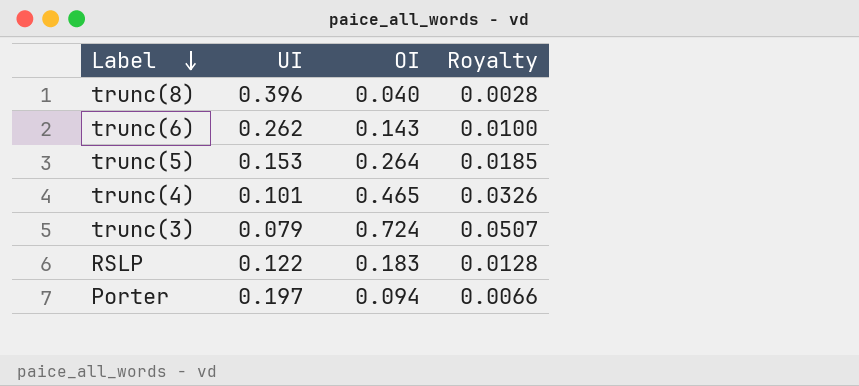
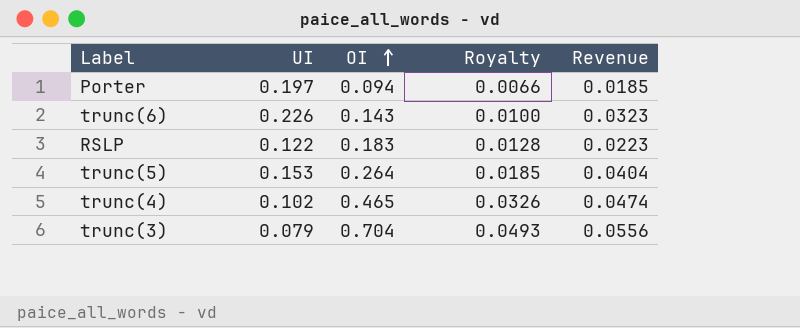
row order: Label descending -> OI ascending
column Revenue | formula: none -> [UI] * [OI]
row trunc(8): 0.396 | 0.040 | 0.0028 -> none
trunc(6) | UI: 0.262 -> 0.226
trunc(4) | UI: 0.101 -> 0.102
trunc(3) | OI: 0.724 -> 0.704
trunc(3) | Royalty: 0.0507 -> 0.0493

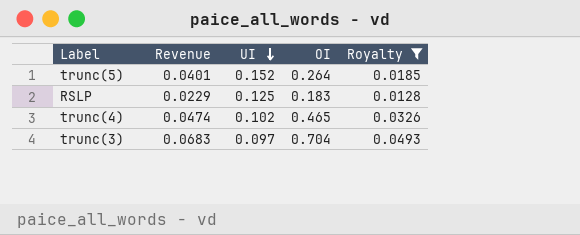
filter: none -> Royalty >= 0.0128
row order: OI ascending -> UI descending
column Revenue | position: 5 -> 2
trunc(5) | Revenue: 0.0404 -> 0.0401
trunc(5) | UI: 0.153 -> 0.152
RSLP | Revenue: 0.0223 -> 0.0229
RSLP | UI: 0.122 -> 0.125
trunc(3) | Revenue: 0.0556 -> 0.0683
trunc(3) | UI: 0.079 -> 0.097

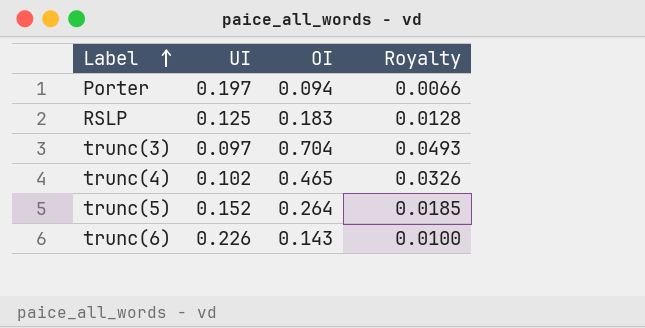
filter: Royalty >= 0.0128 -> none
row order: UI descending -> Label ascending
column Revenue | formula: [UI] * [OI] -> none

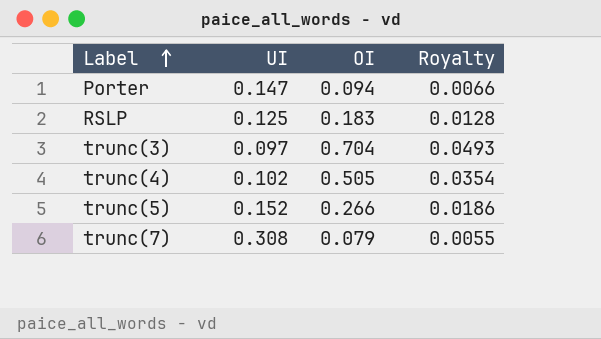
row trunc(6): 0.226 | 0.143 | 0.0100 -> none
Porter | UI: 0.197 -> 0.147
trunc(4) | OI: 0.465 -> 0.505
trunc(4) | Royalty: 0.0326 -> 0.0354
trunc(5) | OI: 0.264 -> 0.266
trunc(5) | Royalty: 0.0185 -> 0.0186
row trunc(7): none -> 0.308 | 0.079 | 0.0055

